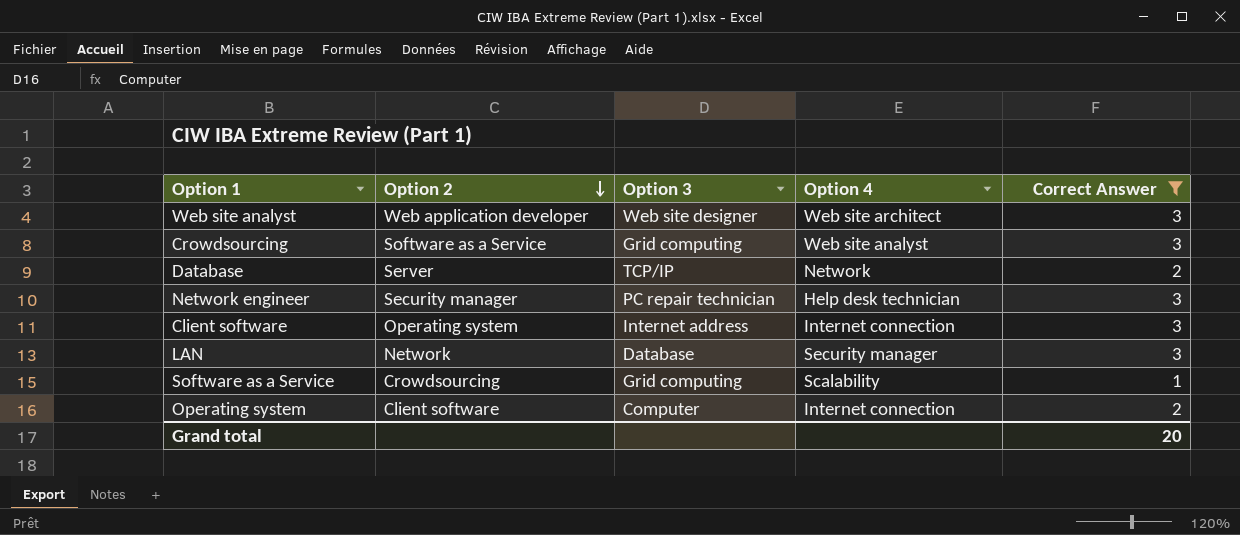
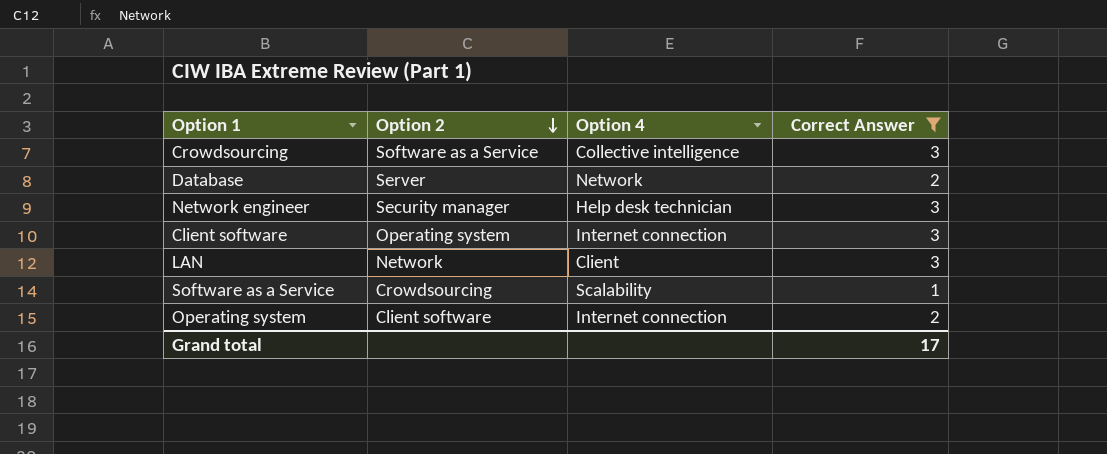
column Option 3 | position: 3 -> none
row Web site analyst: Web application developer | Web site designer | Web site architect | 3 -> none
Crowdsourcing | Option 4: Web site analyst -> Collective intelligence
LAN | Option 4: Security manager -> Client
Grand total | Correct Answer: 20 -> 17

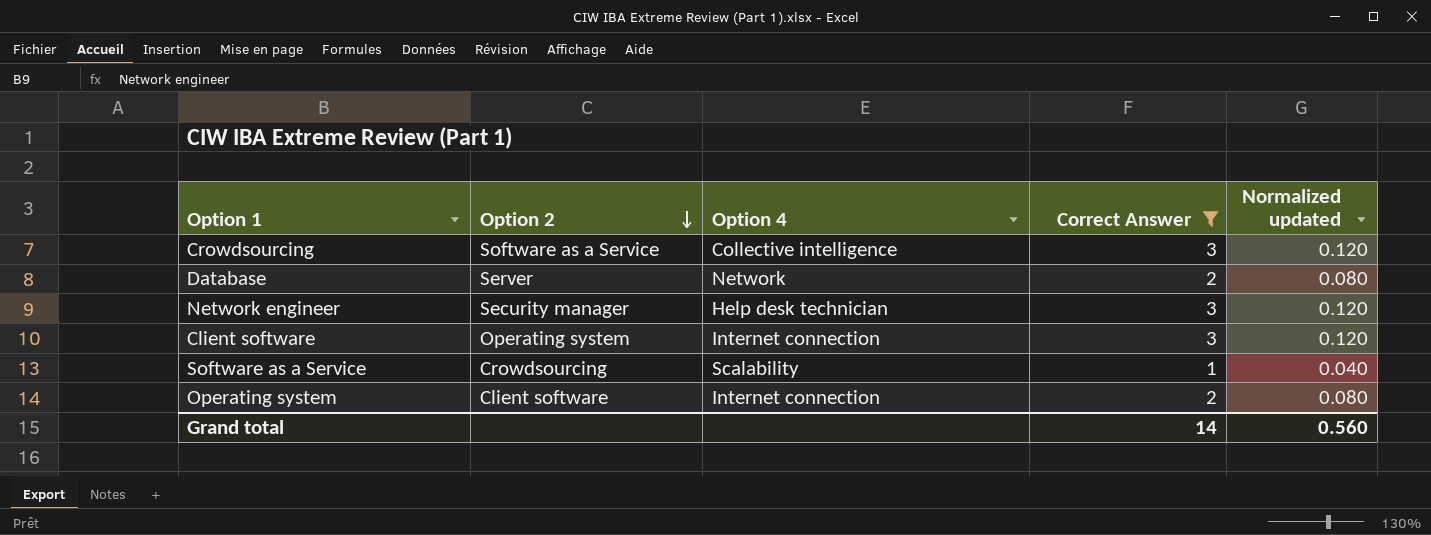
column Normalized updated | formula: none -> [Correct Answer] * 0.04
row LAN: Network | Client | 3 -> none
Grand total | Correct Answer: 17 -> 14

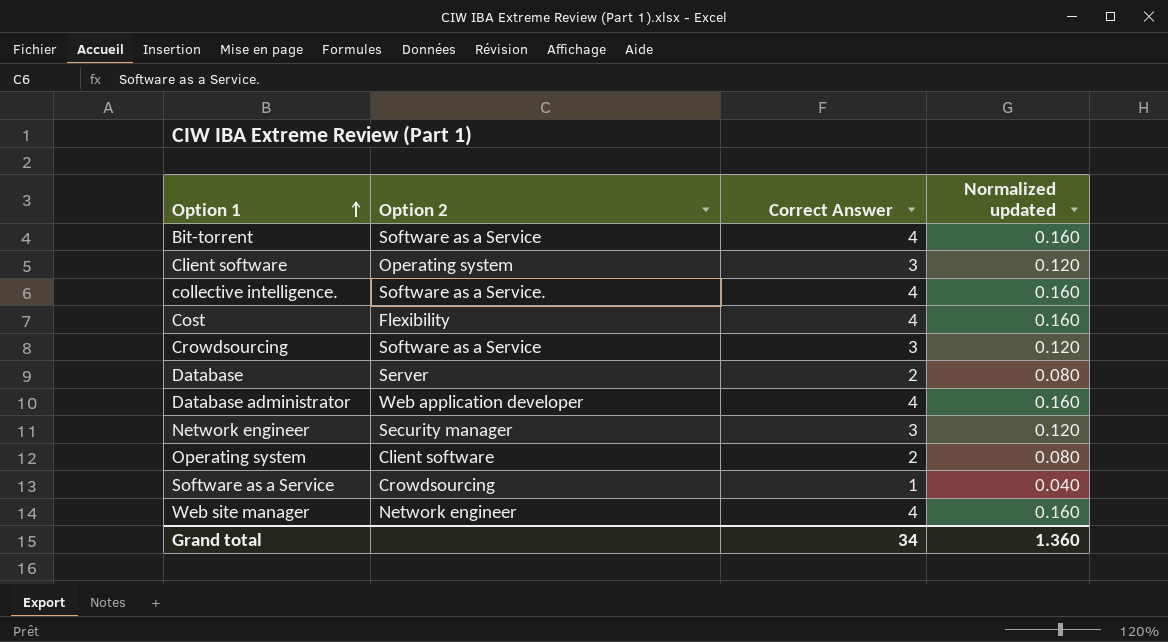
filter: Correct Answer != 4 -> none
row order: Option 2 descending -> Option 1 ascending
column Option 4 | position: 3 -> none
Grand total | Correct Answer: 14 -> 34
Grand total | Normalized updated: 0.560 -> 1.360

